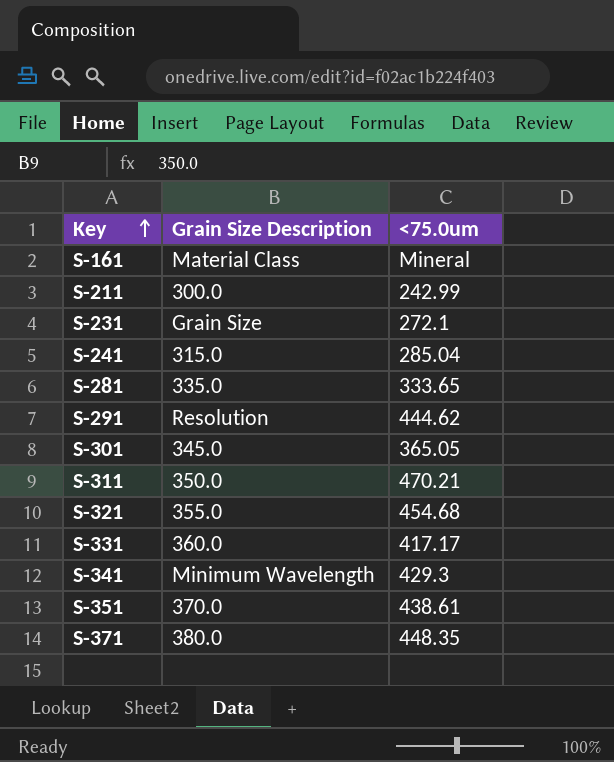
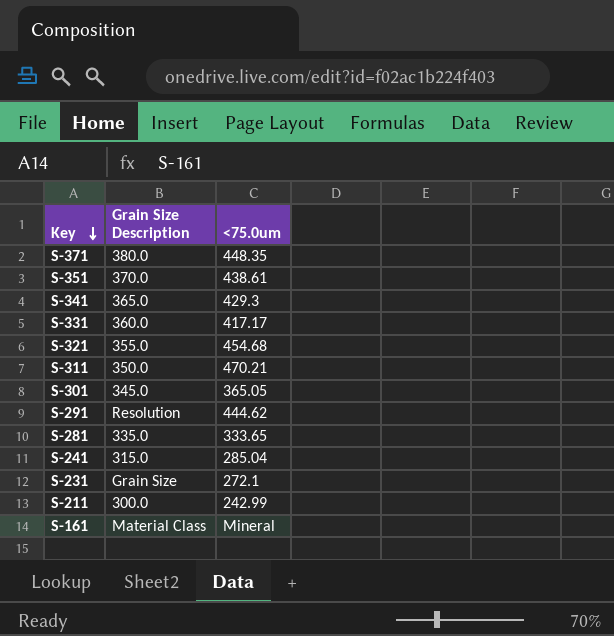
row order: Key ascending -> Key descending
S-341 | Grain Size Description: Minimum Wavelength -> 365.0

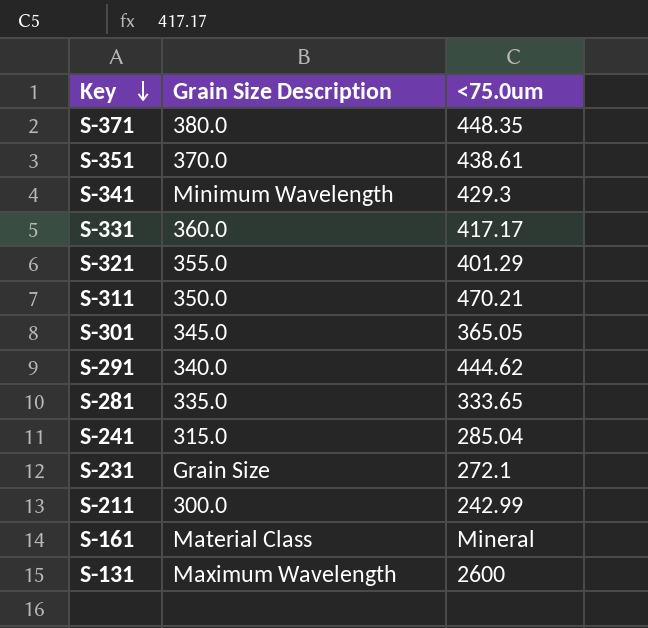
S-341 | Grain Size Description: 365.0 -> Minimum Wavelength
S-321 | <75.0um: 454.68 -> 401.29
S-291 | Grain Size Description: Resolution -> 340.0
row S-131: none -> Maximum Wavelength | 2600

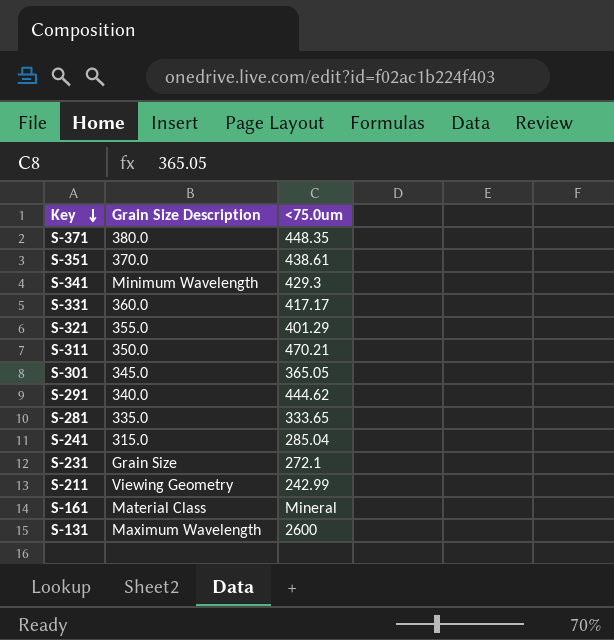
S-211 | Grain Size Description: 300.0 -> Viewing Geometry

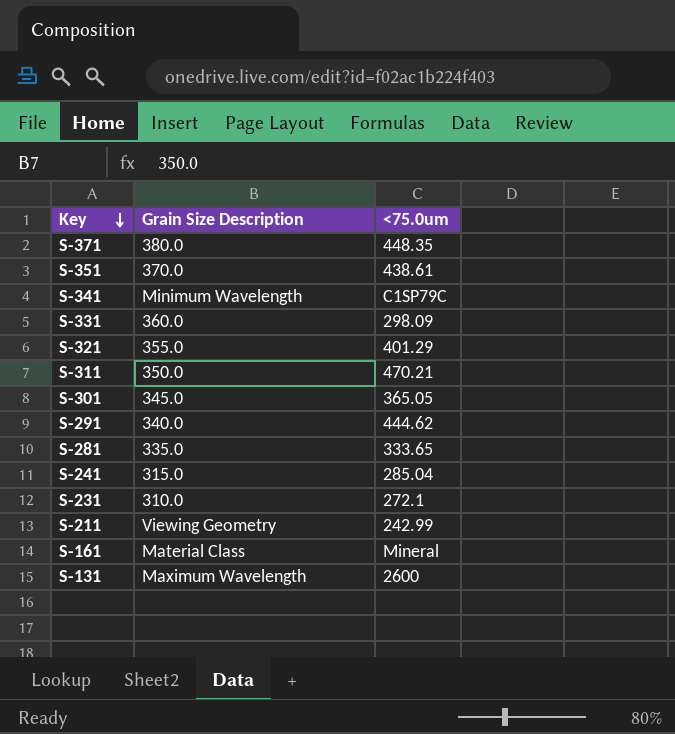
S-341 | <75.0um: 429.3 -> C1SP79C
S-331 | <75.0um: 417.17 -> 298.09
S-231 | Grain Size Description: Grain Size -> 310.0

